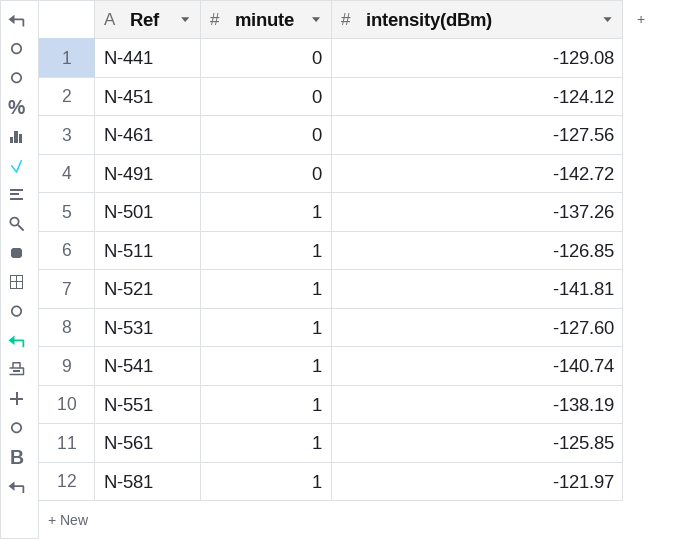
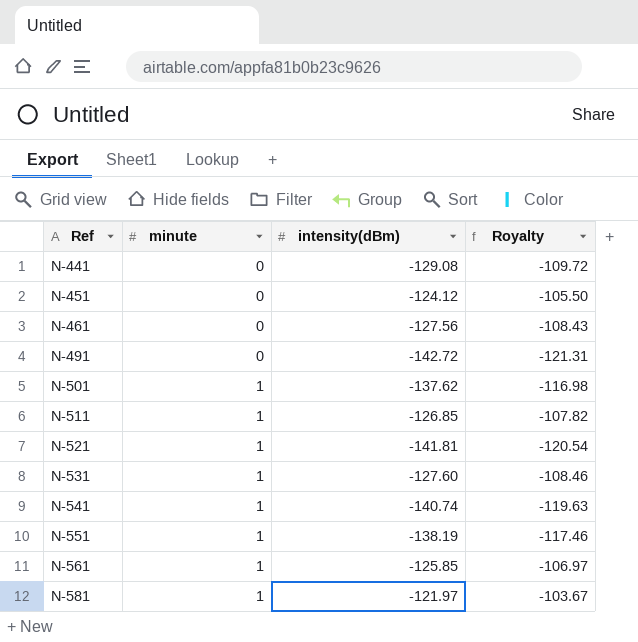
column Royalty | formula: none -> [intensity(dBm)] * 0.85
N-501 | intensity(dBm): -137.26 -> -137.62

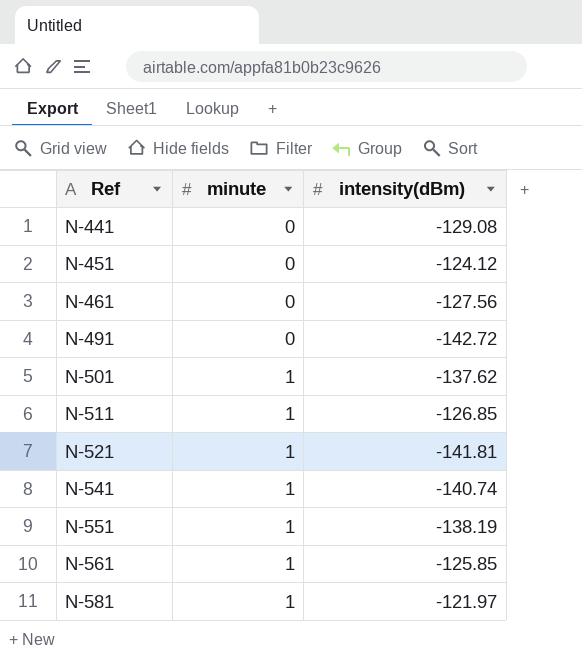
column Royalty | formula: [intensity(dBm)] * 0.85 -> none
row N-531: 1 | -127.60 | -108.46 -> none

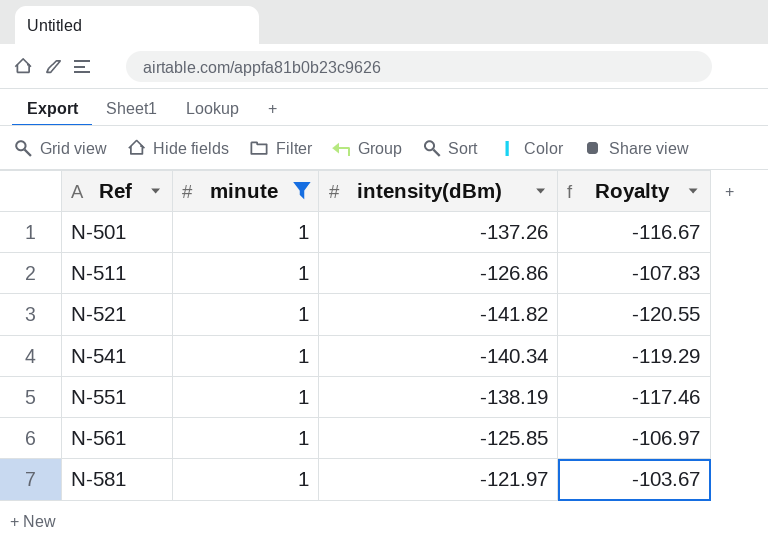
filter: none -> minute = 1
column Royalty | formula: none -> [intensity(dBm)] * 0.85
N-501 | intensity(dBm): -137.62 -> -137.26
N-511 | intensity(dBm): -126.85 -> -126.86
N-521 | intensity(dBm): -141.81 -> -141.82
N-541 | intensity(dBm): -140.74 -> -140.34

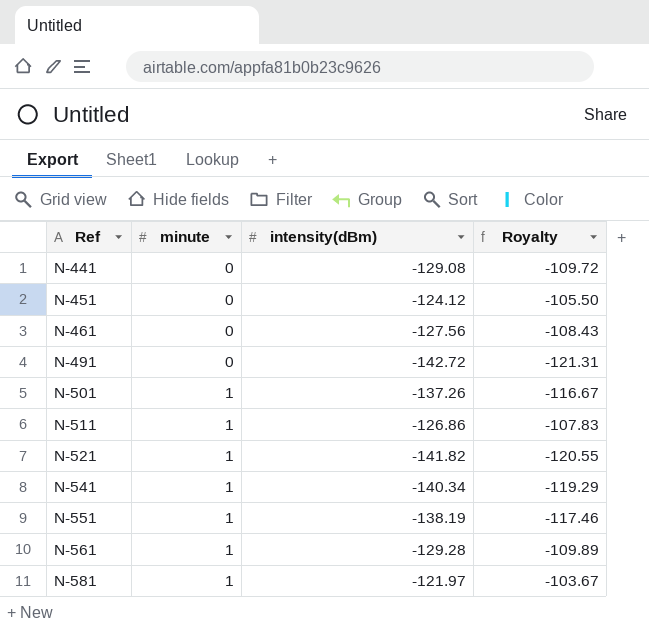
filter: minute = 1 -> none
N-561 | intensity(dBm): -125.85 -> -129.28
N-561 | Royalty: -106.97 -> -109.89

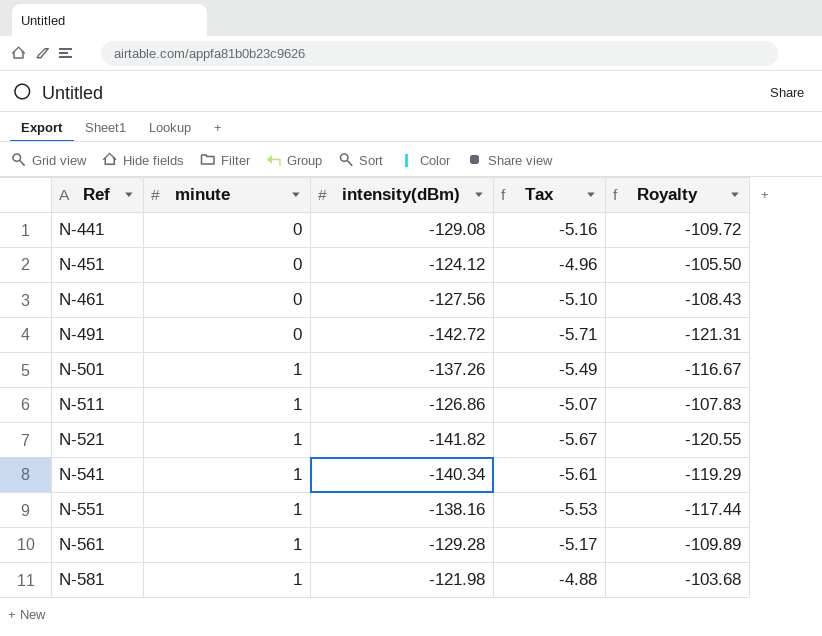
column Tax | formula: none -> [intensity(dBm)] * 0.04
N-551 | intensity(dBm): -138.19 -> -138.16
N-551 | Royalty: -117.46 -> -117.44
N-581 | intensity(dBm): -121.97 -> -121.98
N-581 | Royalty: -103.67 -> -103.68

